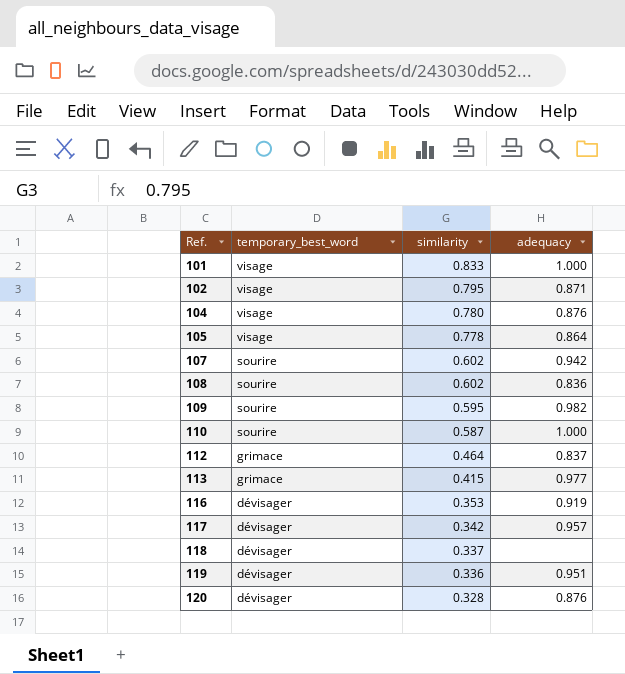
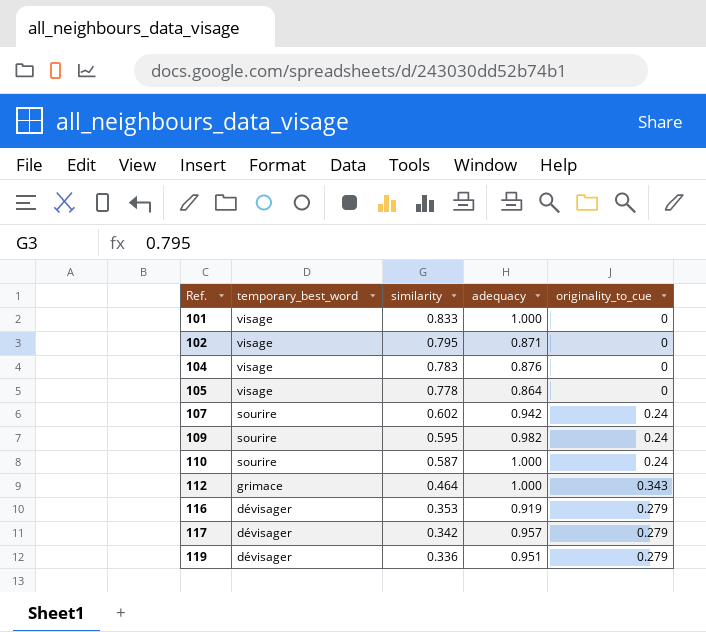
column originality_to_cue | position: none -> 5
row 108: sourire | 0.602 | 0.836 -> none
row 113: grimace | 0.415 | 0.977 -> none
row 118: dévisager | 0.337 | none -> none
row 120: dévisager | 0.328 | 0.876 -> none
104 | similarity: 0.780 -> 0.783
112 | adequacy: 0.837 -> 1.000

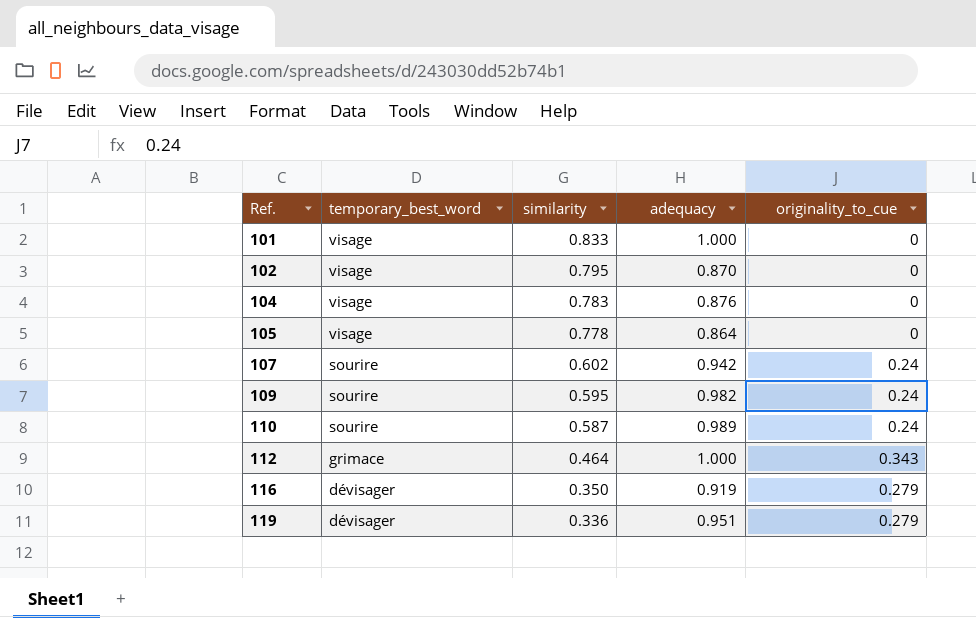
row 117: dévisager | 0.342 | 0.957 | 0.279 -> none
102 | adequacy: 0.871 -> 0.870
110 | adequacy: 1.000 -> 0.989
116 | similarity: 0.353 -> 0.350

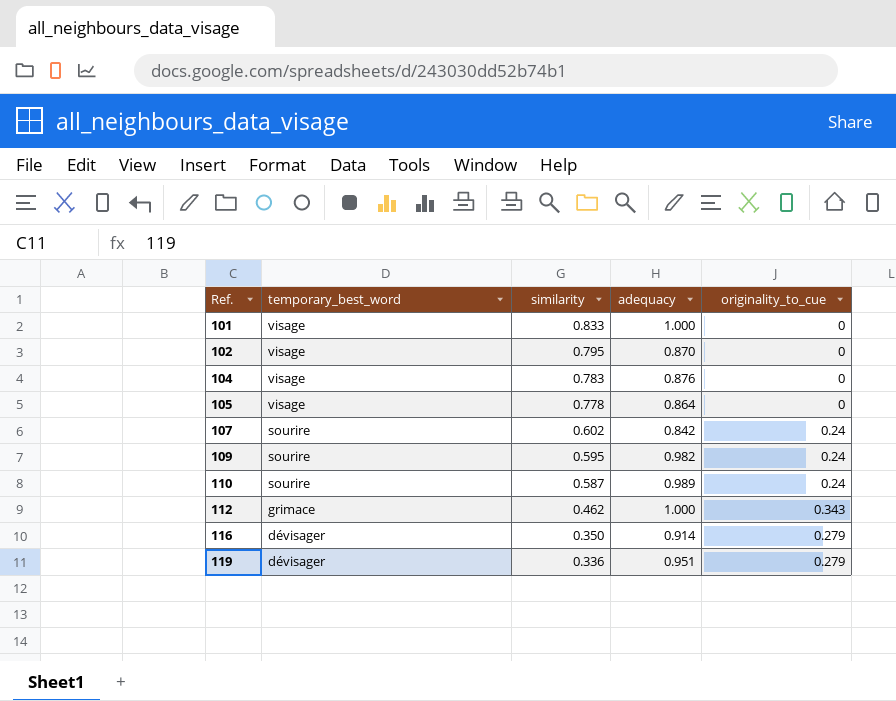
107 | adequacy: 0.942 -> 0.842
112 | similarity: 0.464 -> 0.462
116 | adequacy: 0.919 -> 0.914

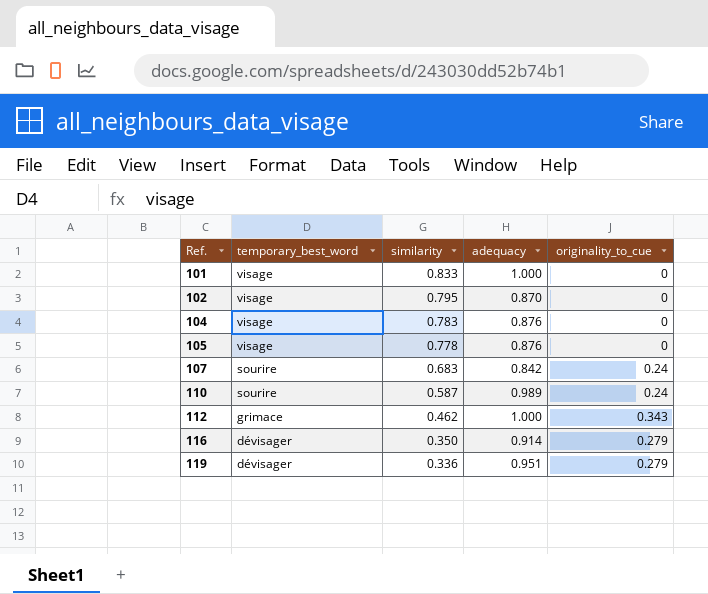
row 109: sourire | 0.595 | 0.982 | 0.24 -> none
105 | adequacy: 0.864 -> 0.876
107 | similarity: 0.602 -> 0.683

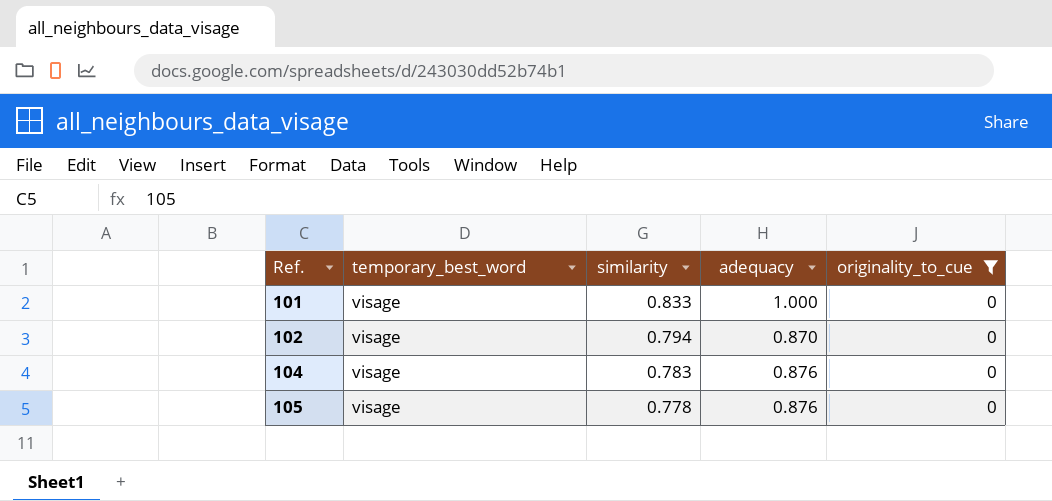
filter: none -> originality_to_cue = 0
102 | similarity: 0.795 -> 0.794

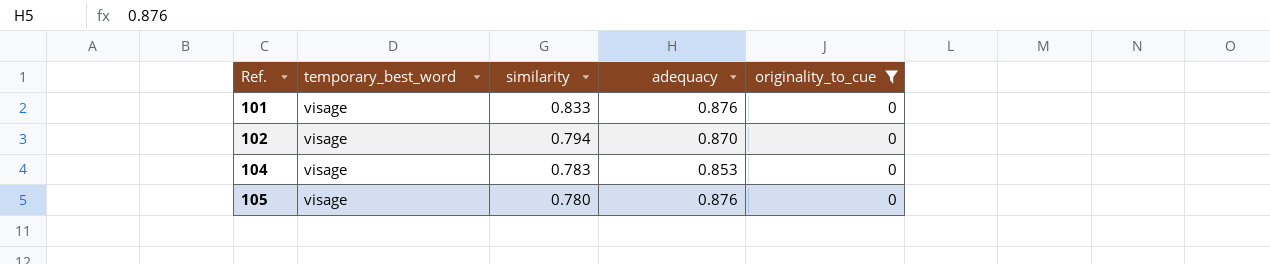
101 | adequacy: 1.000 -> 0.876
104 | adequacy: 0.876 -> 0.853
105 | similarity: 0.778 -> 0.780

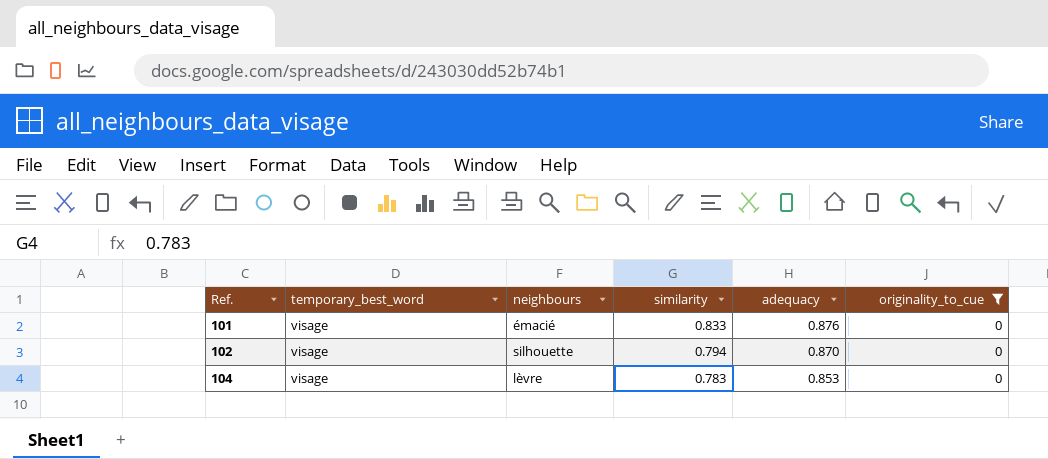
column neighbours | position: none -> 3
row 105: visage | 0.780 | 0.876 | 0 -> none

